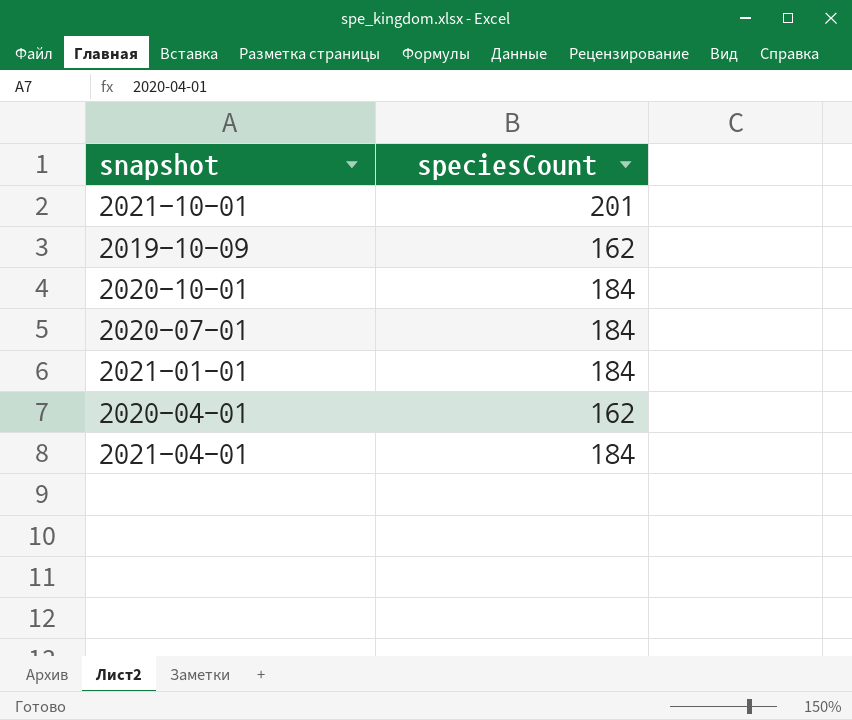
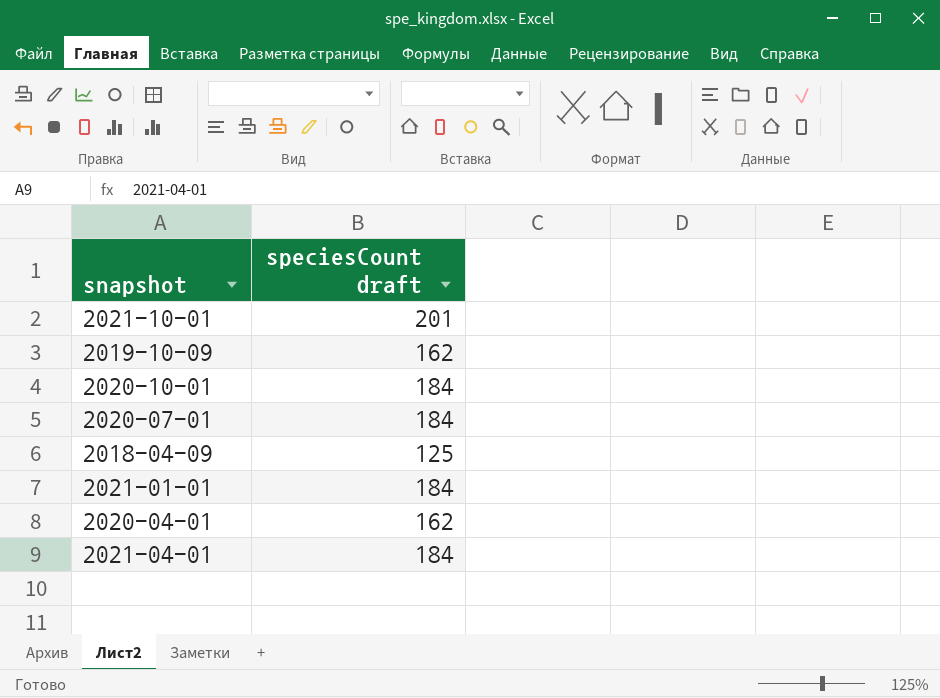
column name: speciesCount -> speciesCount draft
row 2018-04-09: none -> 125

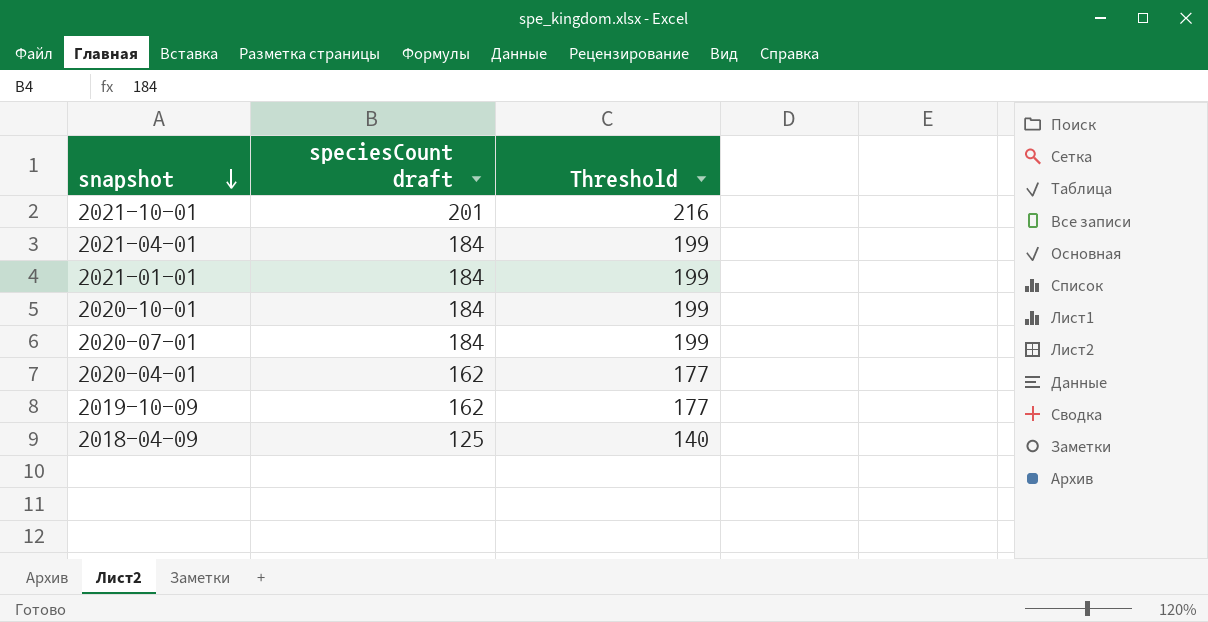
row order: none -> snapshot descending
column Threshold | formula: none -> [speciesCount draft] + 15

